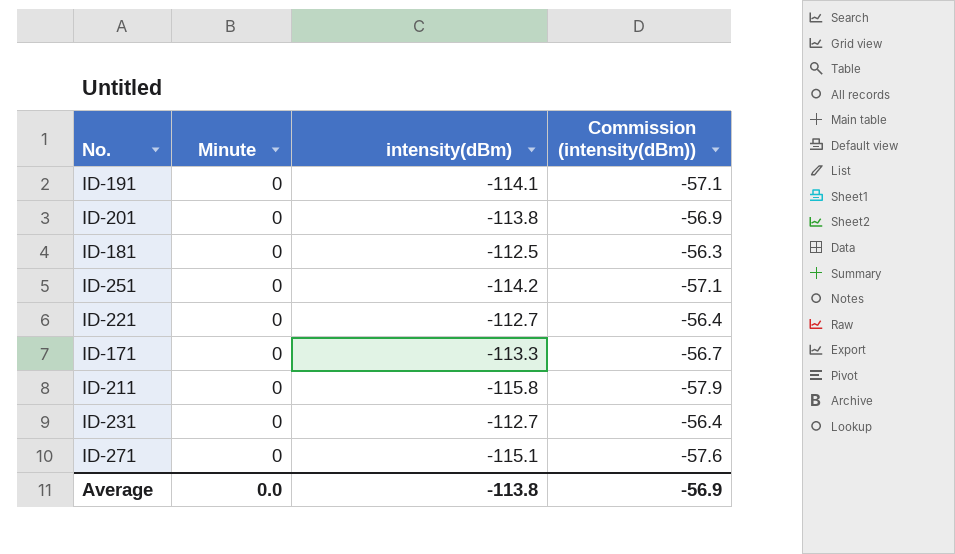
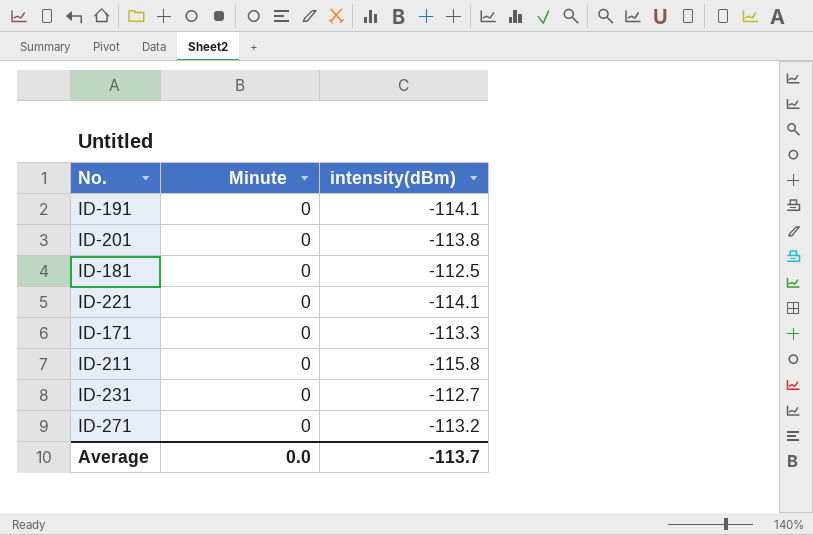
column Commission (intensity(dBm)) | formula: [intensity(dBm)] * 0.5 -> none
row ID-251: 0 | -114.2 | -57.1 -> none
ID-221 | intensity(dBm): -112.7 -> -114.1
ID-271 | intensity(dBm): -115.1 -> -113.2
Average | intensity(dBm): -113.8 -> -113.7

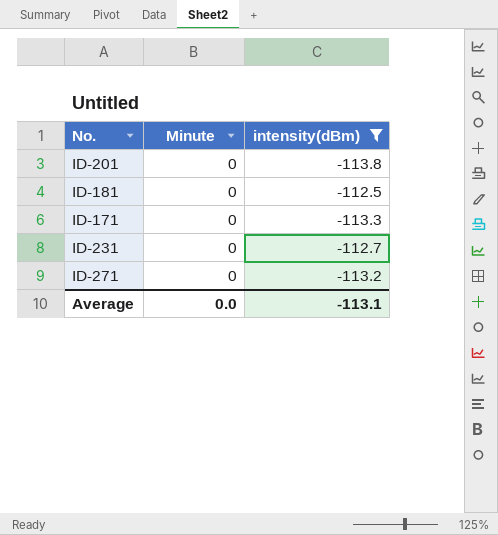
filter: none -> intensity(dBm) >= -113.8
Average | intensity(dBm): -113.7 -> -113.1

